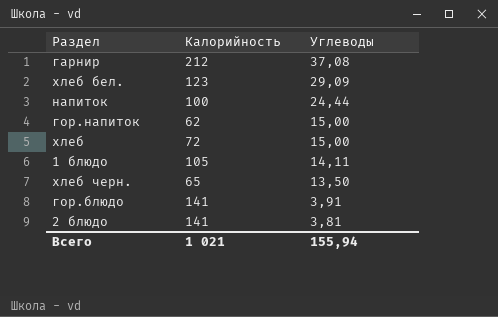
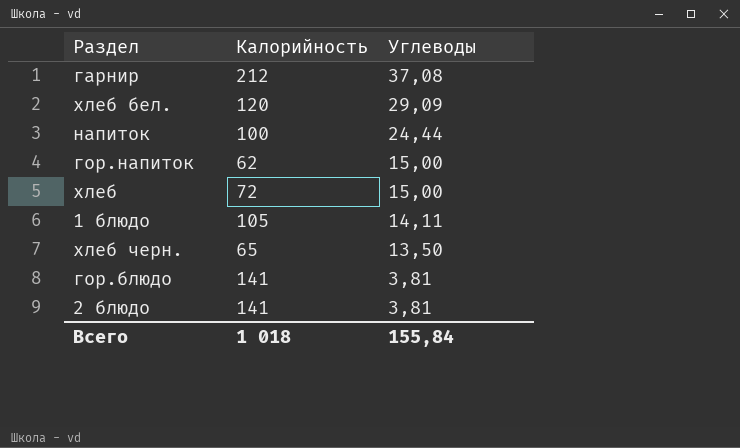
хлеб бел. | Калорийность: 123 -> 120
гор.блюдо | Углеводы: 3,91 -> 3,81
Всего | Калорийность: 1 021 -> 1 018
Всего | Углеводы: 155,94 -> 155,84

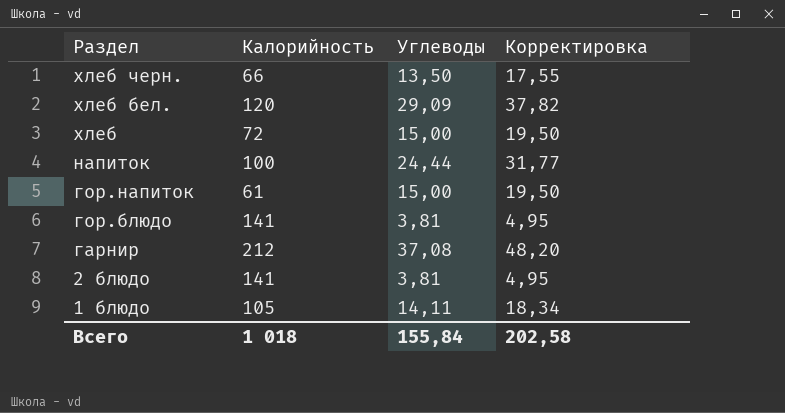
row order: Углеводы descending -> Раздел descending
column Корректировка | formula: none -> [Углеводы] * 1,3
хлеб черн. | Калорийность: 65 -> 66
гор.напиток | Калорийность: 62 -> 61

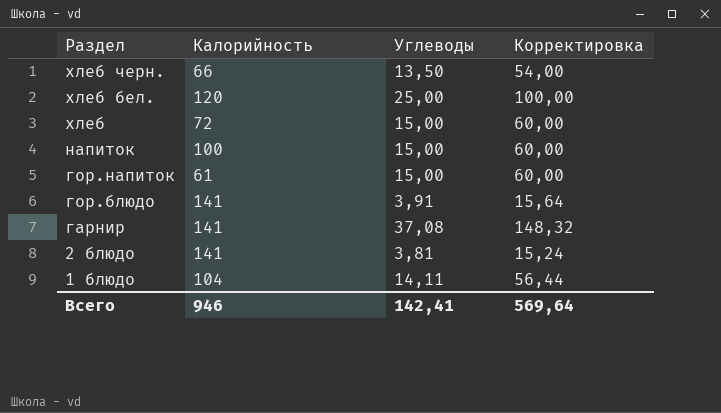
column Корректировка | formula: [Углеводы] * 1,3 -> [Углеводы] * 4
хлеб бел. | Углеводы: 29,09 -> 25,00
напиток | Углеводы: 24,44 -> 15,00
гор.блюдо | Углеводы: 3,81 -> 3,91
гарнир | Калорийность: 212 -> 141
1 блюдо | Калорийность: 105 -> 104
Всего | Калорийность: 1 018 -> 946
Всего | Углеводы: 155,84 -> 142,41
Всего | Корректировка: 202,58 -> 569,64

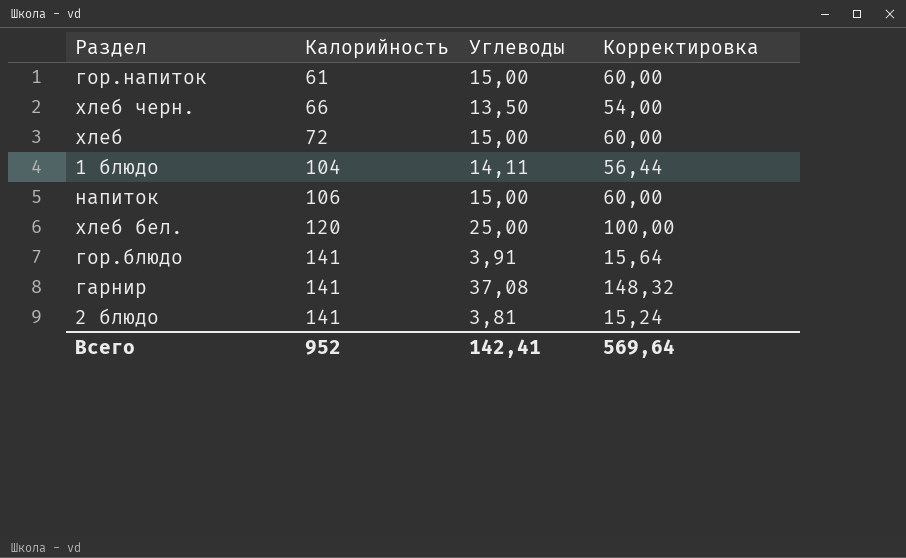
row order: Раздел descending -> Калорийность ascending
напиток | Калорийность: 100 -> 106
Всего | Калорийность: 946 -> 952

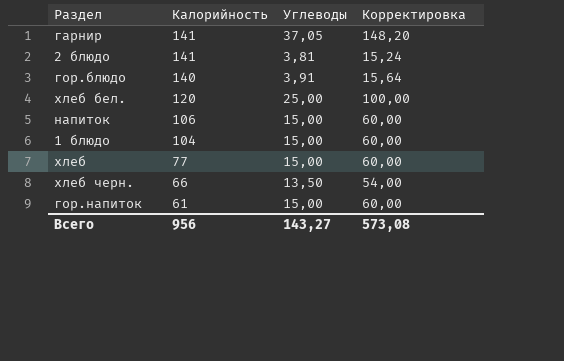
row order: Калорийность ascending -> Калорийность descending
гарнир | Углеводы: 37,08 -> 37,05
гарнир | Корректировка: 148,32 -> 148,20
гор.блюдо | Калорийность: 141 -> 140
1 блюдо | Углеводы: 14,11 -> 15,00
1 блюдо | Корректировка: 56,44 -> 60,00
хлеб | Калорийность: 72 -> 77
Всего | Калорийность: 952 -> 956
Всего | Углеводы: 142,41 -> 143,27
Всего | Корректировка: 569,64 -> 573,08

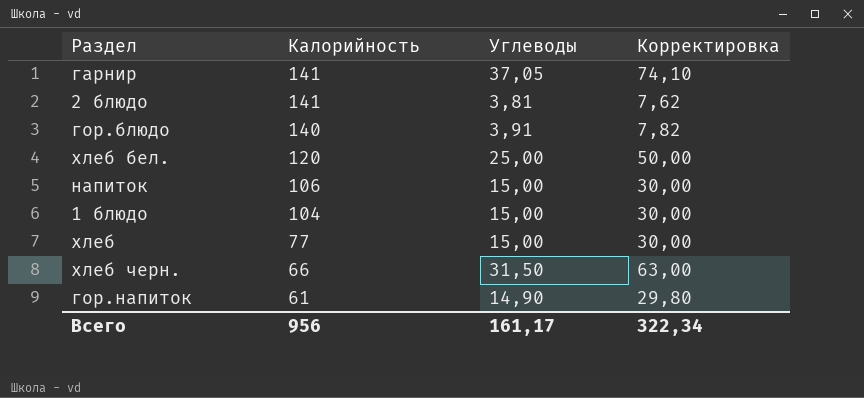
column Корректировка | formula: [Углеводы] * 4 -> [Углеводы] * 2
хлеб черн. | Углеводы: 13,50 -> 31,50
гор.напиток | Углеводы: 15,00 -> 14,90
Всего | Углеводы: 143,27 -> 161,17
Всего | Корректировка: 573,08 -> 322,34

